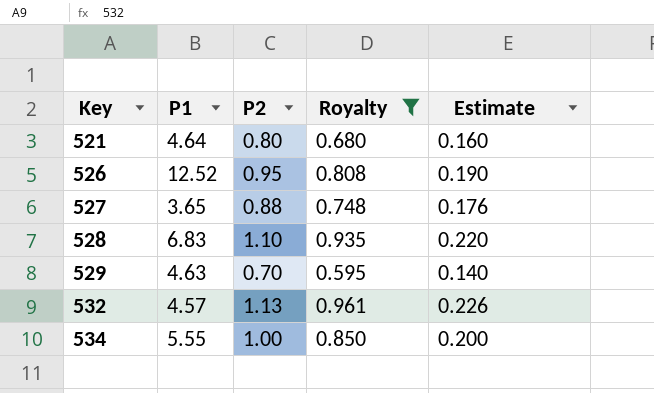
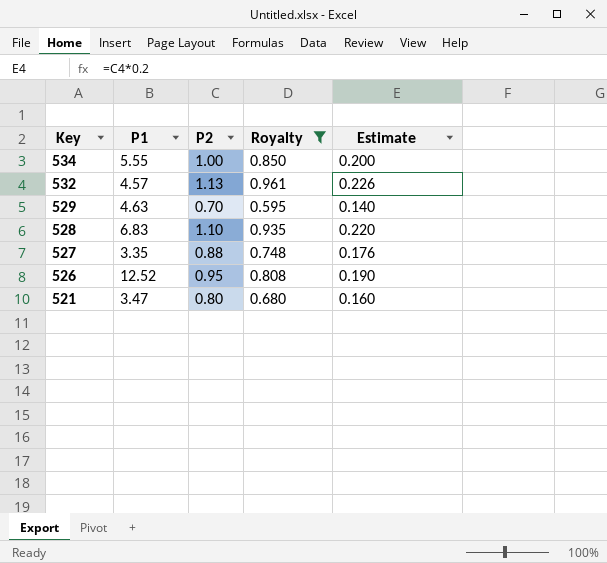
row order: Key ascending -> Key descending
527 | P1: 3.65 -> 3.35
521 | P1: 4.64 -> 3.47

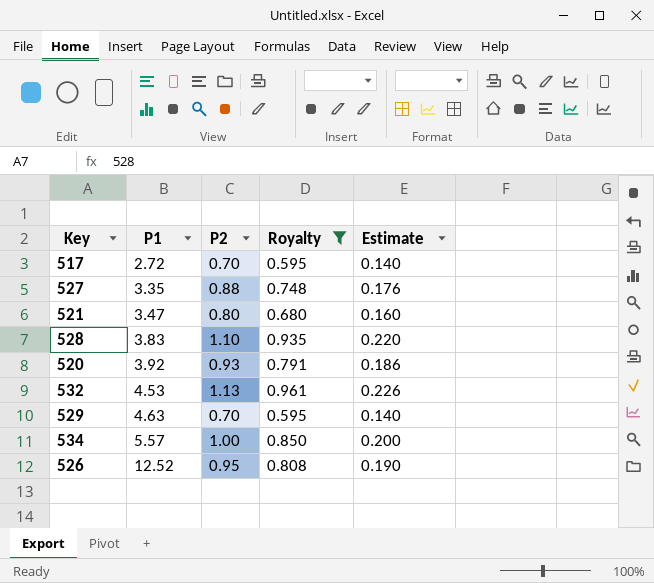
row order: Key descending -> P1 ascending
row 517: none -> 2.72 | 0.70 | 0.595 | 0.140
528 | P1: 6.83 -> 3.83
row 520: none -> 3.92 | 0.93 | 0.791 | 0.186
532 | P1: 4.57 -> 4.53
534 | P1: 5.55 -> 5.57

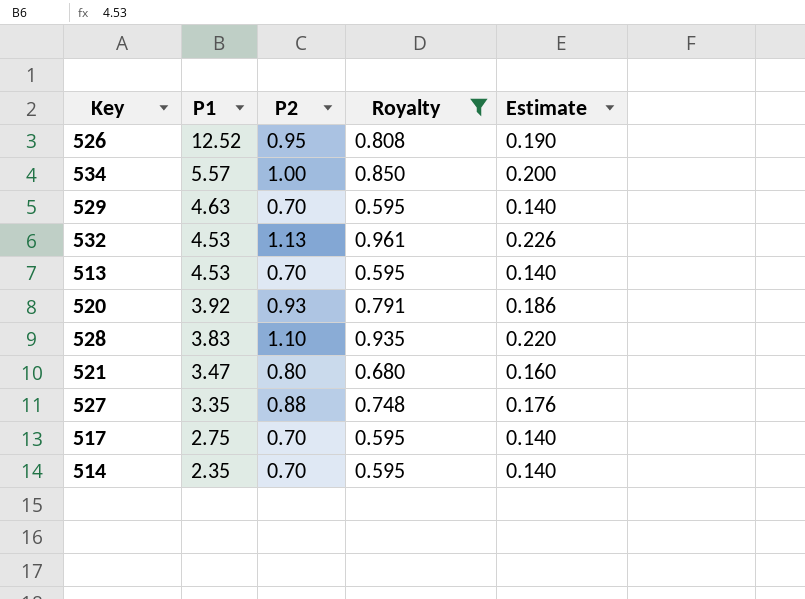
row order: P1 ascending -> P1 descending
row 513: none -> 4.53 | 0.70 | 0.595 | 0.140
517 | P1: 2.72 -> 2.75
row 514: none -> 2.35 | 0.70 | 0.595 | 0.140

